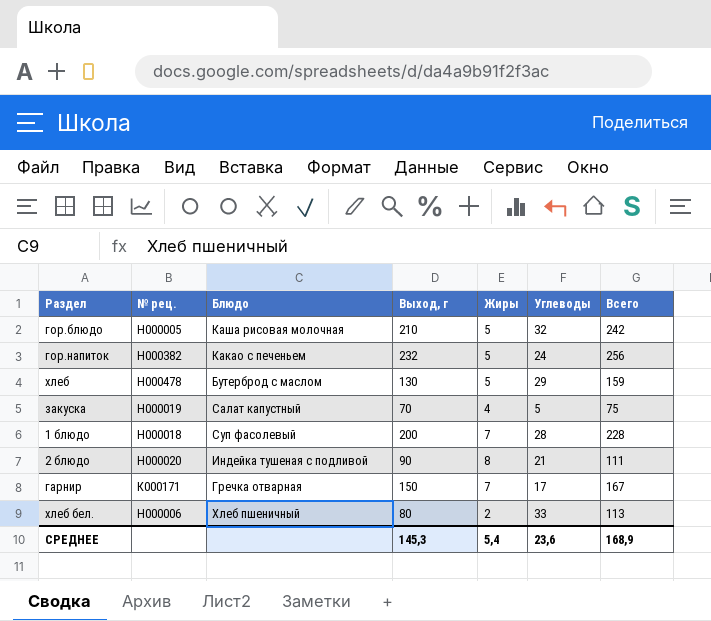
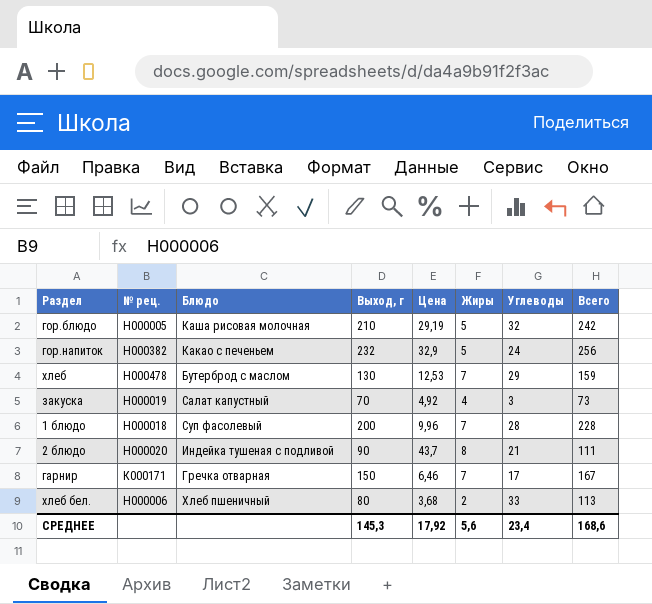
column Цена | position: none -> 5
хлеб | Жиры: 5 -> 7
закуска | Углеводы: 5 -> 3
закуска | Всего: 75 -> 73
СРЕДНЕЕ | Жиры: 5,4 -> 5,6
СРЕДНЕЕ | Углеводы: 23,6 -> 23,4
СРЕДНЕЕ | Всего: 168,9 -> 168,6

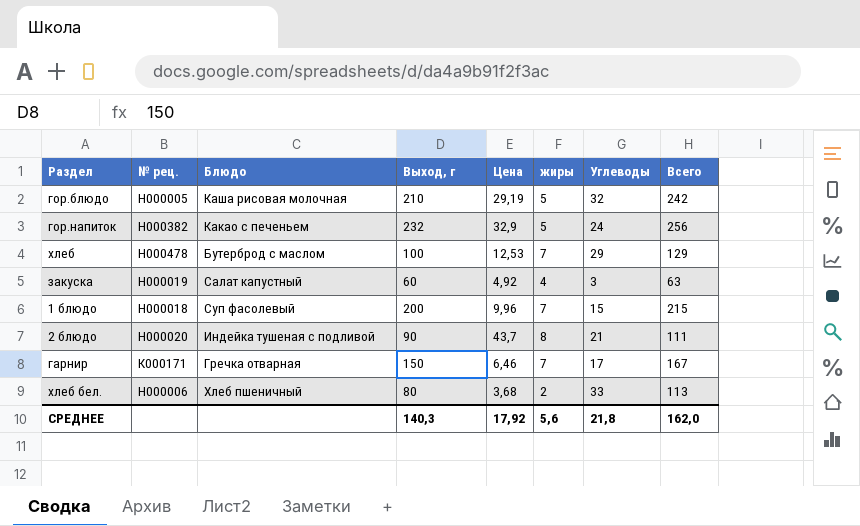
column name: Жиры -> жиры
хлеб | Выход, г: 130 -> 100
хлеб | Всего: 159 -> 129
закуска | Выход, г: 70 -> 60
закуска | Всего: 73 -> 63
1 блюдо | Углеводы: 28 -> 15
1 блюдо | Всего: 228 -> 215
СРЕДНЕЕ | Выход, г: 145,3 -> 140,3
СРЕДНЕЕ | Углеводы: 23,4 -> 21,8
СРЕДНЕЕ | Всего: 168,6 -> 162,0

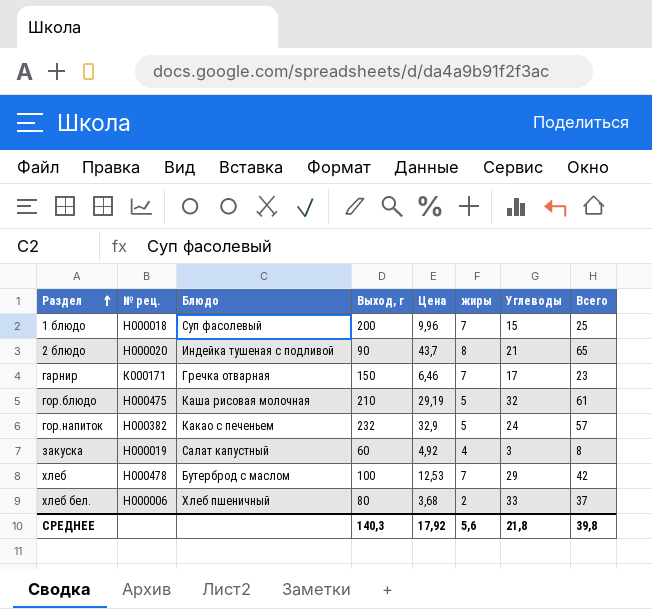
row order: none -> Раздел ascending
column Всего | formula: [Выход, г] + [Углеводы] -> [Цена] + [Углеводы]
гор.блюдо | № рец.: Н000005 -> Н000475
СРЕДНЕЕ | Всего: 162,0 -> 39,8

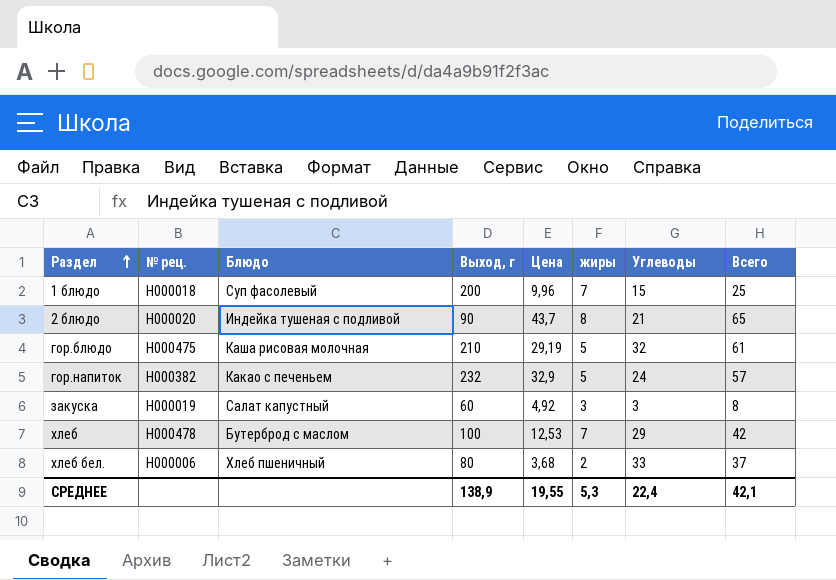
row гарнир: К000171 | Гречка отварная | 150 | 6,46 | 7 | 17 | 23 -> none
закуска | жиры: 4 -> 3
СРЕДНЕЕ | Выход, г: 140,3 -> 138,9
СРЕДНЕЕ | Цена: 17,92 -> 19,55
СРЕДНЕЕ | жиры: 5,6 -> 5,3
СРЕДНЕЕ | Углеводы: 21,8 -> 22,4
СРЕДНЕЕ | Всего: 39,8 -> 42,1

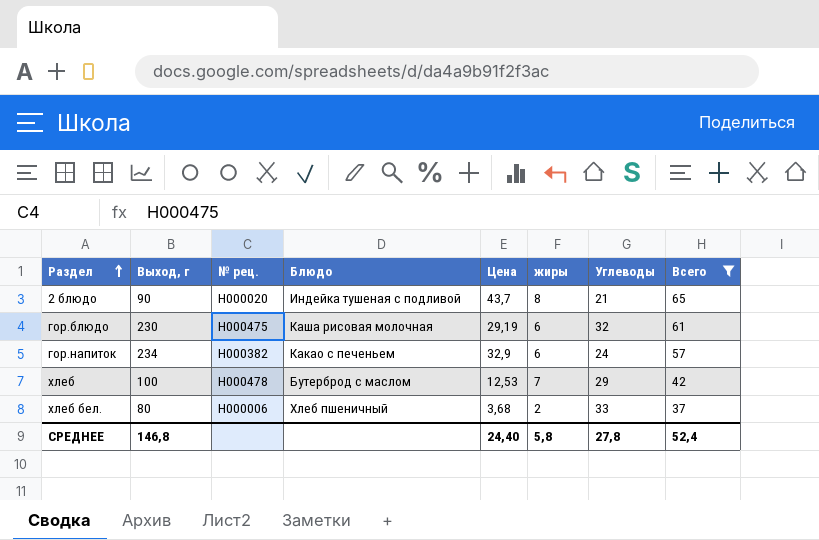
filter: none -> Всего >= 37
column Выход, г | position: 4 -> 2
гор.блюдо | Выход, г: 210 -> 230
гор.блюдо | жиры: 5 -> 6
гор.напиток | Выход, г: 232 -> 234
гор.напиток | жиры: 5 -> 6
СРЕДНЕЕ | Выход, г: 138,9 -> 146,8
СРЕДНЕЕ | Цена: 19,55 -> 24,40
СРЕДНЕЕ | жиры: 5,3 -> 5,8
СРЕДНЕЕ | Углеводы: 22,4 -> 27,8
СРЕДНЕЕ | Всего: 42,1 -> 52,4

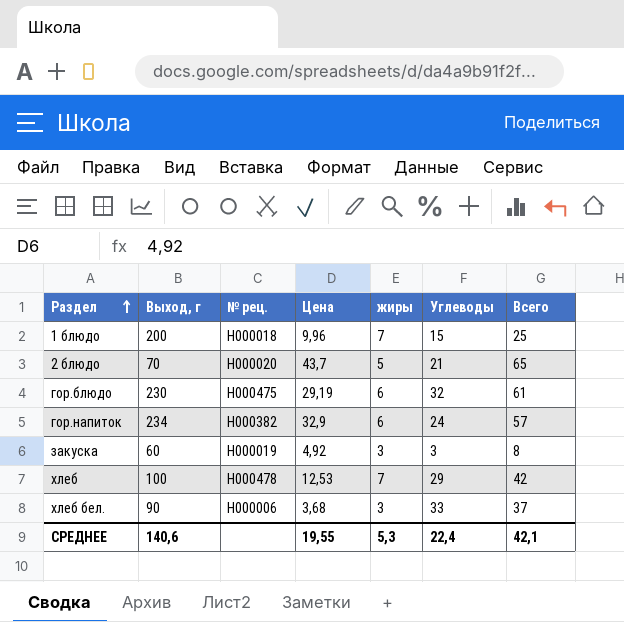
filter: Всего >= 37 -> none
column Блюдо | position: 4 -> none
2 блюдо | Выход, г: 90 -> 70
2 блюдо | жиры: 8 -> 5
хлеб бел. | Выход, г: 80 -> 90
хлеб бел. | жиры: 2 -> 3
СРЕДНЕЕ | Выход, г: 146,8 -> 140,6
СРЕДНЕЕ | Цена: 24,40 -> 19,55
СРЕДНЕЕ | жиры: 5,8 -> 5,3
СРЕДНЕЕ | Углеводы: 27,8 -> 22,4
СРЕДНЕЕ | Всего: 52,4 -> 42,1

